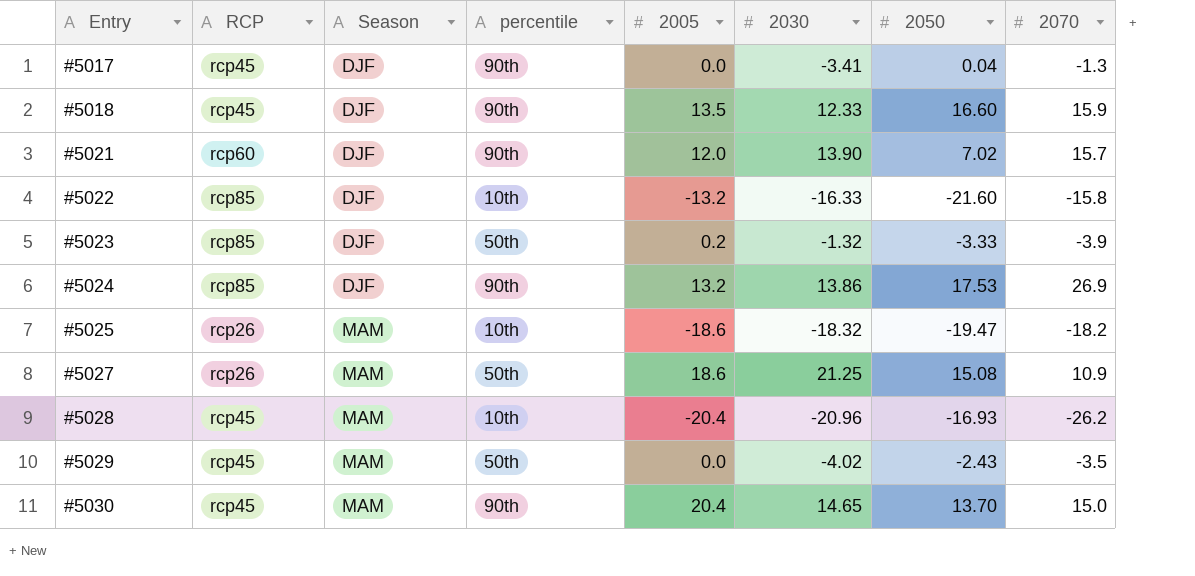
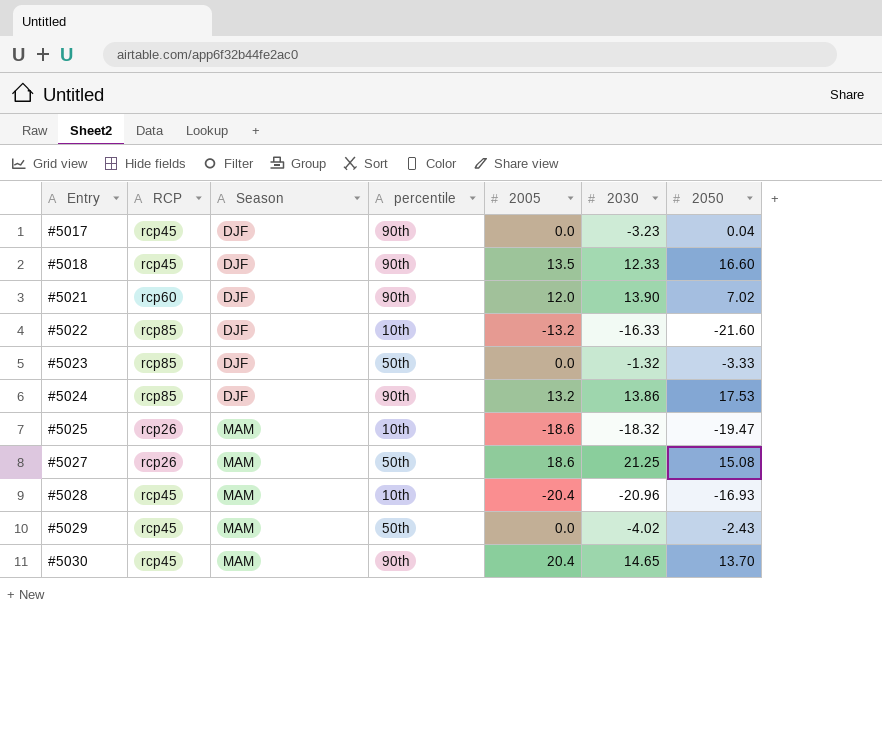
column 2070 | position: 8 -> none
#5017 | 2030: -3.41 -> -3.23
#5023 | 2005: 0.2 -> 0.0

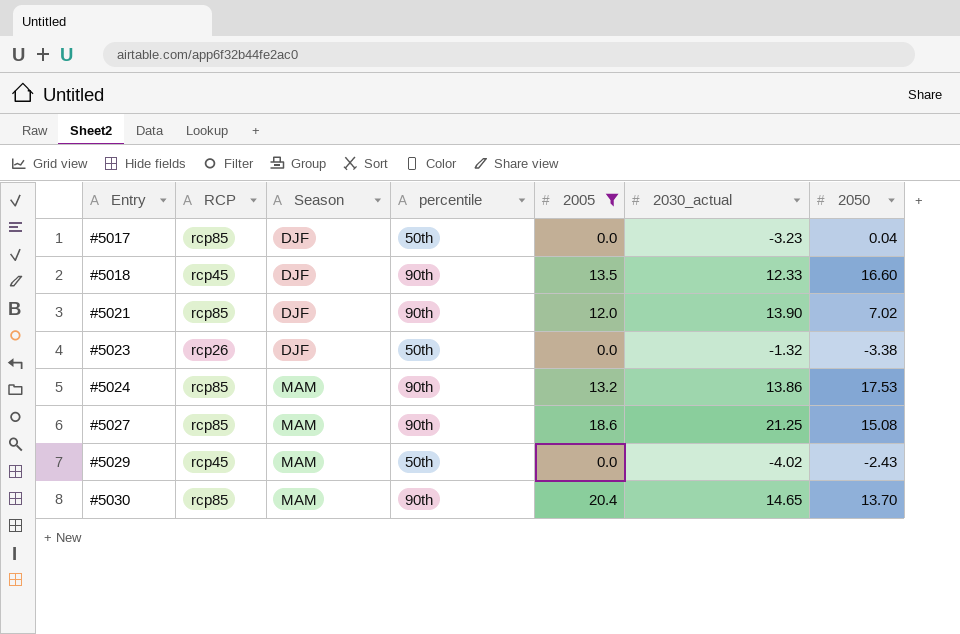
filter: none -> 2005 >= 0.0
column name: 2030 -> 2030_actual
#5017 | RCP: rcp45 -> rcp85
#5017 | percentile: 90th -> 50th
#5021 | RCP: rcp60 -> rcp85
#5023 | RCP: rcp85 -> rcp26
#5023 | 2050: -3.33 -> -3.38
#5024 | Season: DJF -> MAM
#5027 | RCP: rcp26 -> rcp85
#5027 | percentile: 50th -> 90th
#5030 | RCP: rcp45 -> rcp85

